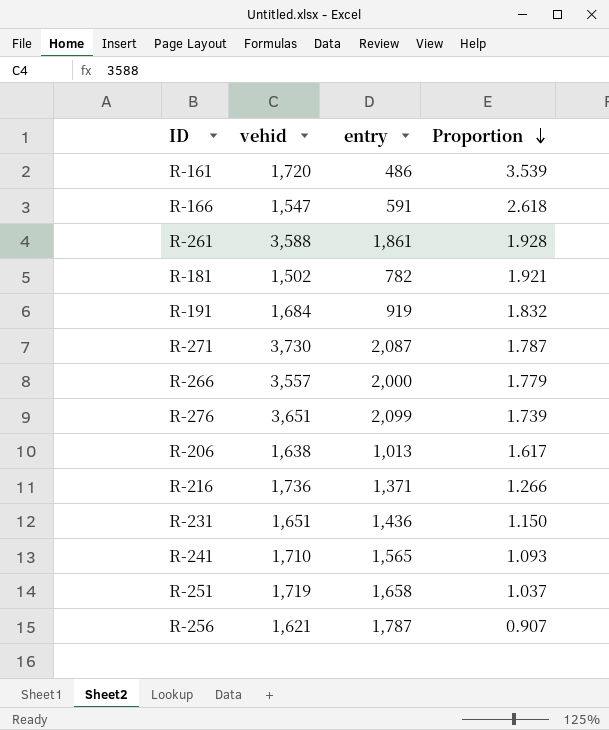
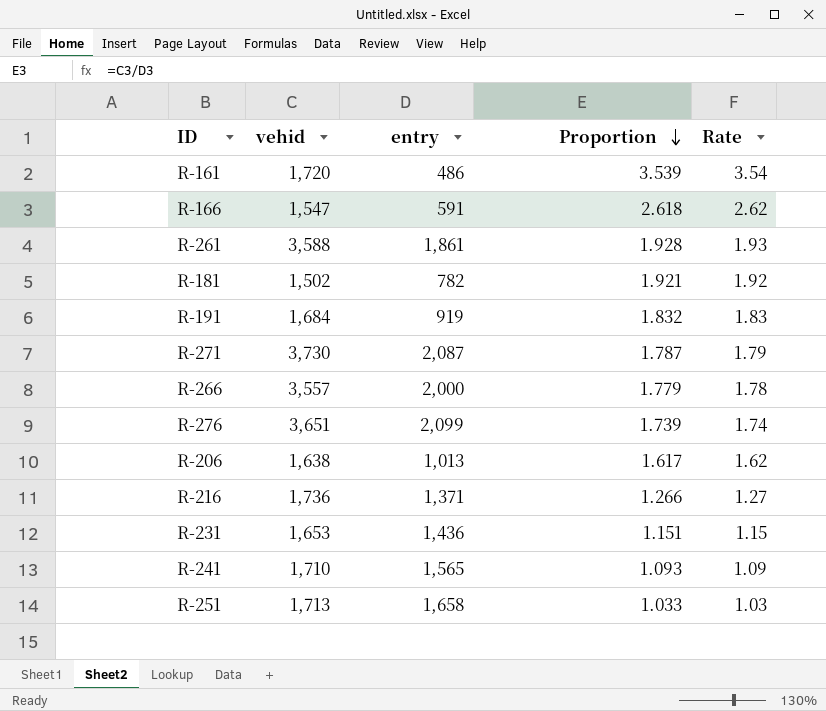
column Rate | formula: none -> [vehid] / [entry]
row R-256: 1,621 | 1,787 | 0.907 -> none
R-231 | vehid: 1,651 -> 1,653
R-231 | Proportion: 1.150 -> 1.151
R-251 | vehid: 1,719 -> 1,713
R-251 | Proportion: 1.037 -> 1.033

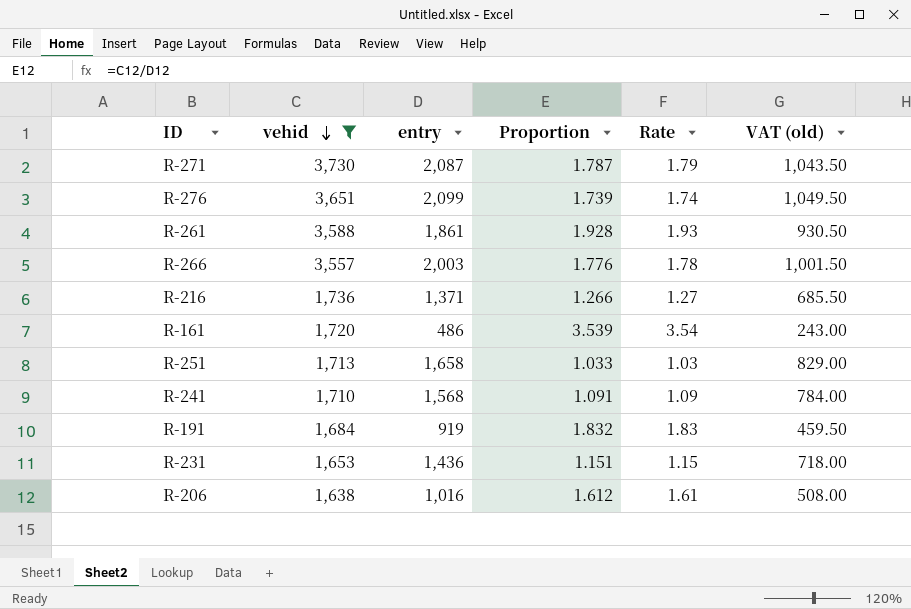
filter: none -> vehid >= 1,638
row order: Proportion descending -> vehid descending
column VAT (old) | formula: none -> [entry] * 0.5
R-266 | entry: 2,000 -> 2,003
R-266 | Proportion: 1.779 -> 1.776
R-241 | entry: 1,565 -> 1,568
R-241 | Proportion: 1.093 -> 1.091
R-206 | entry: 1,013 -> 1,016
R-206 | Proportion: 1.617 -> 1.612
R-206 | Rate: 1.62 -> 1.61

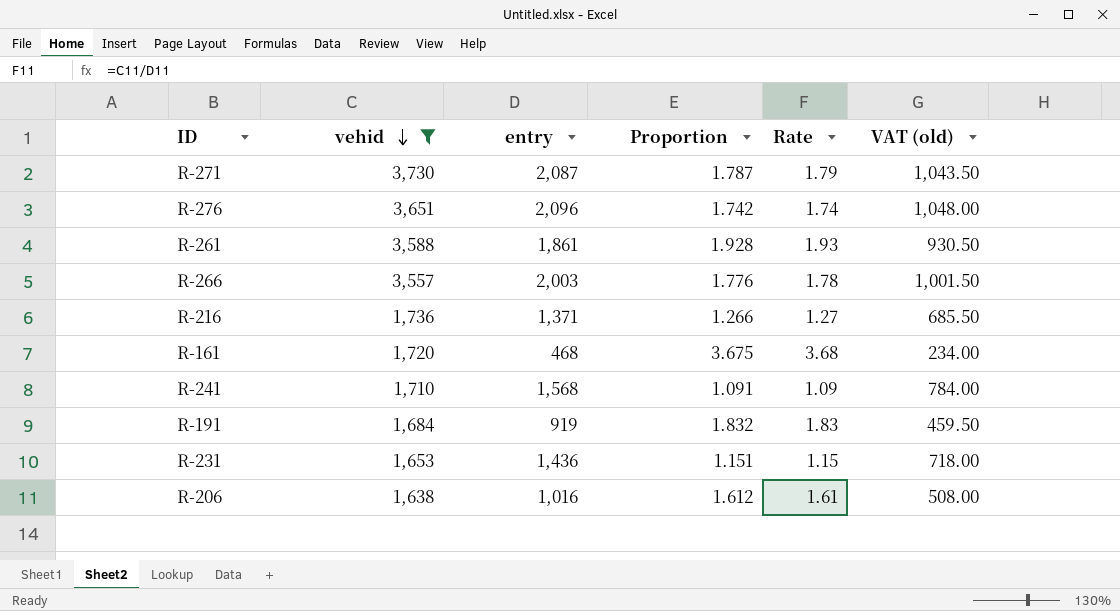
row R-251: 1,713 | 1,658 | 1.033 | 1.03 | 829.00 -> none
R-276 | entry: 2,099 -> 2,096
R-276 | Proportion: 1.739 -> 1.742
R-276 | VAT (old): 1,049.50 -> 1,048.00
R-161 | entry: 486 -> 468
R-161 | Proportion: 3.539 -> 3.675
R-161 | Rate: 3.54 -> 3.68
R-161 | VAT (old): 243.00 -> 234.00

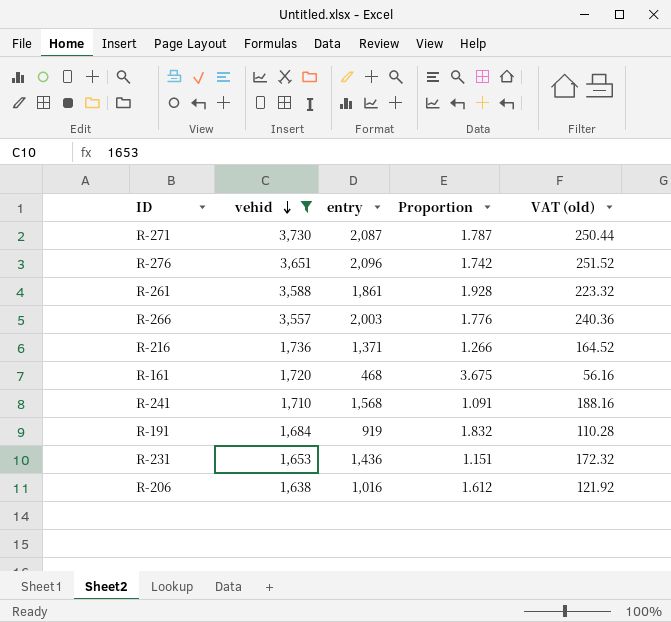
column Rate | formula: [vehid] / [entry] -> none
column VAT (old) | formula: [entry] * 0.5 -> [entry] * 0.12

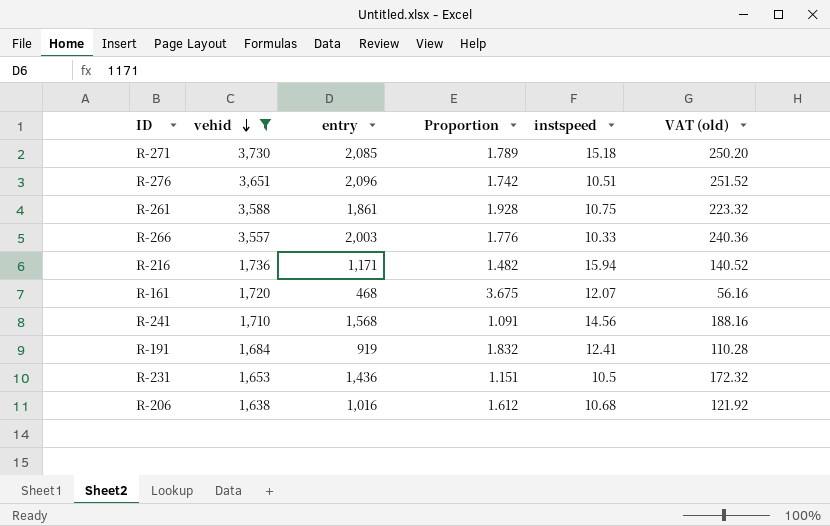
column instspeed | position: none -> 5
R-271 | entry: 2,087 -> 2,085
R-271 | Proportion: 1.787 -> 1.789
R-271 | VAT (old): 250.44 -> 250.20
R-216 | entry: 1,371 -> 1,171
R-216 | Proportion: 1.266 -> 1.482
R-216 | VAT (old): 164.52 -> 140.52

